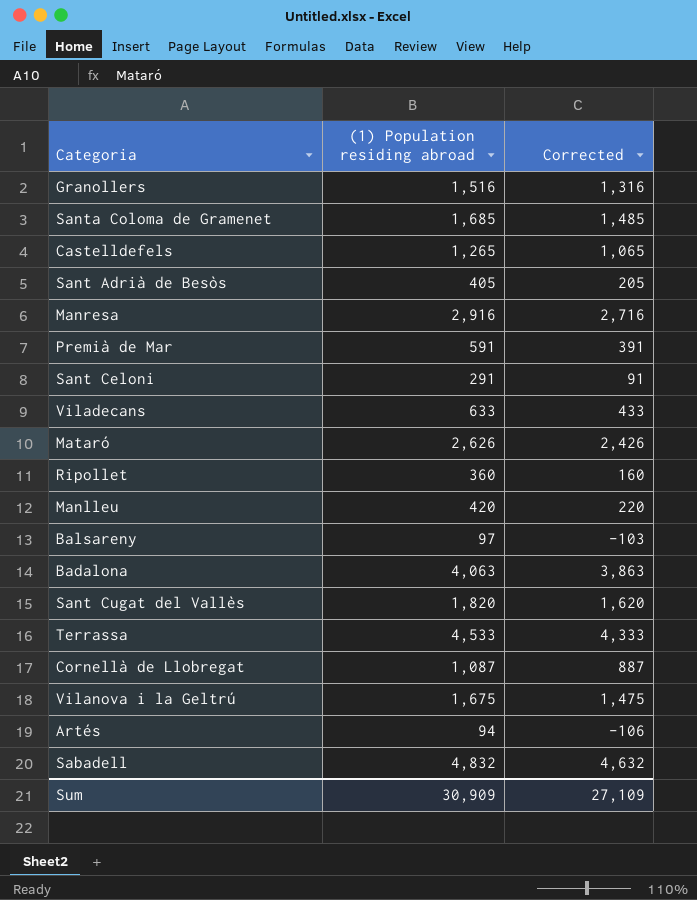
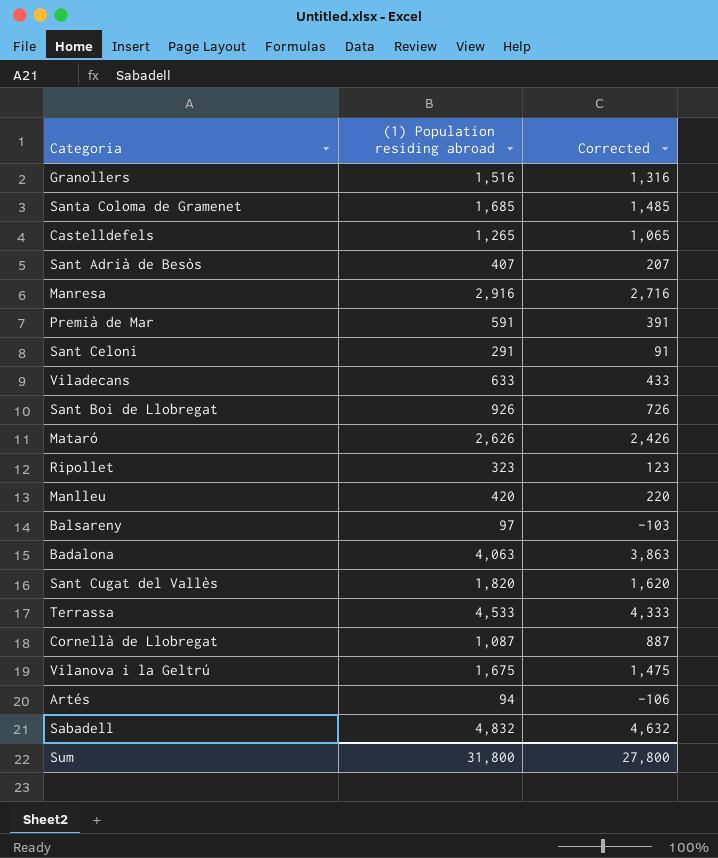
Sant Adrià de Besòs | (1) Population residing abroad: 405 -> 407
Sant Adrià de Besòs | Corrected: 205 -> 207
row Sant Boi de Llobregat: none -> 926 | 726
Ripollet | (1) Population residing abroad: 360 -> 323
Ripollet | Corrected: 160 -> 123
Sum | (1) Population residing abroad: 30,909 -> 31,800
Sum | Corrected: 27,109 -> 27,800

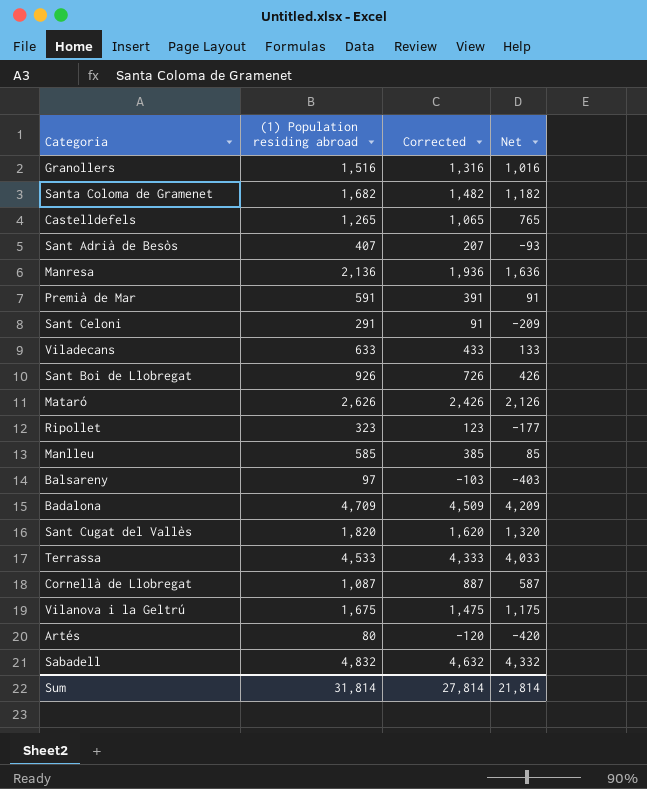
column Net | formula: none -> [(1) Population residing abroad] - 500
Santa Coloma de Gramenet | (1) Population residing abroad: 1,685 -> 1,682
Santa Coloma de Gramenet | Corrected: 1,485 -> 1,482
Manresa | (1) Population residing abroad: 2,916 -> 2,136
Manresa | Corrected: 2,716 -> 1,936
Manlleu | (1) Population residing abroad: 420 -> 585
Manlleu | Corrected: 220 -> 385
Badalona | (1) Population residing abroad: 4,063 -> 4,709
Badalona | Corrected: 3,863 -> 4,509
Artés | (1) Population residing abroad: 94 -> 80
Artés | Corrected: -106 -> -120
Sum | (1) Population residing abroad: 31,800 -> 31,814
Sum | Corrected: 27,800 -> 27,814

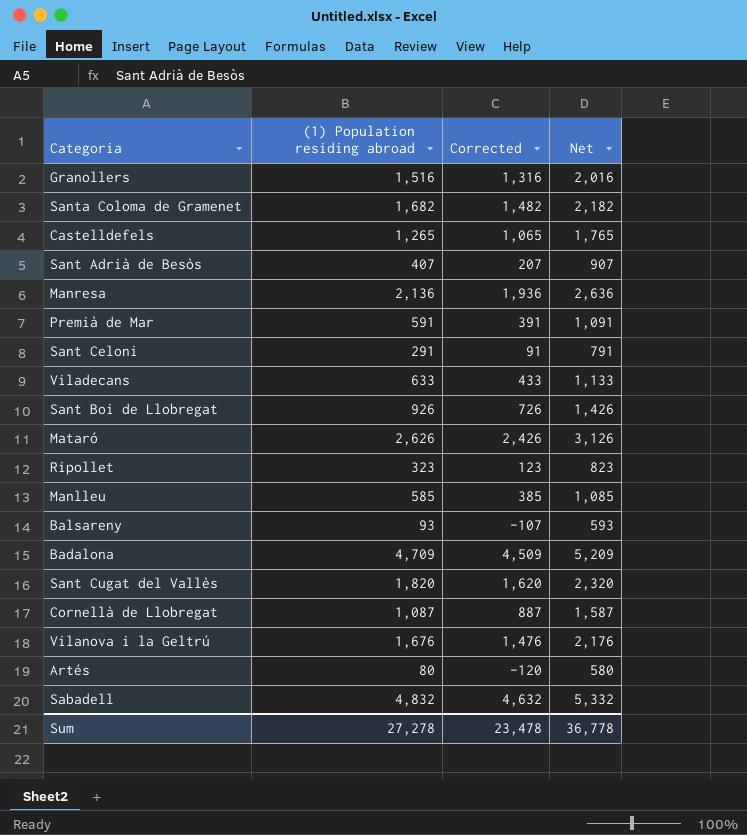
column Net | formula: [(1) Population residing abroad] - 500 -> [(1) Population residing abroad] + 500
row Terrassa: 4,533 | 4,333 | 4,033 -> none
Balsareny | (1) Population residing abroad: 97 -> 93
Balsareny | Corrected: -103 -> -107
Vilanova i la Geltrú | (1) Population residing abroad: 1,675 -> 1,676
Vilanova i la Geltrú | Corrected: 1,475 -> 1,476
Sum | (1) Population residing abroad: 31,814 -> 27,278
Sum | Corrected: 27,814 -> 23,478
Sum | Net: 21,814 -> 36,778

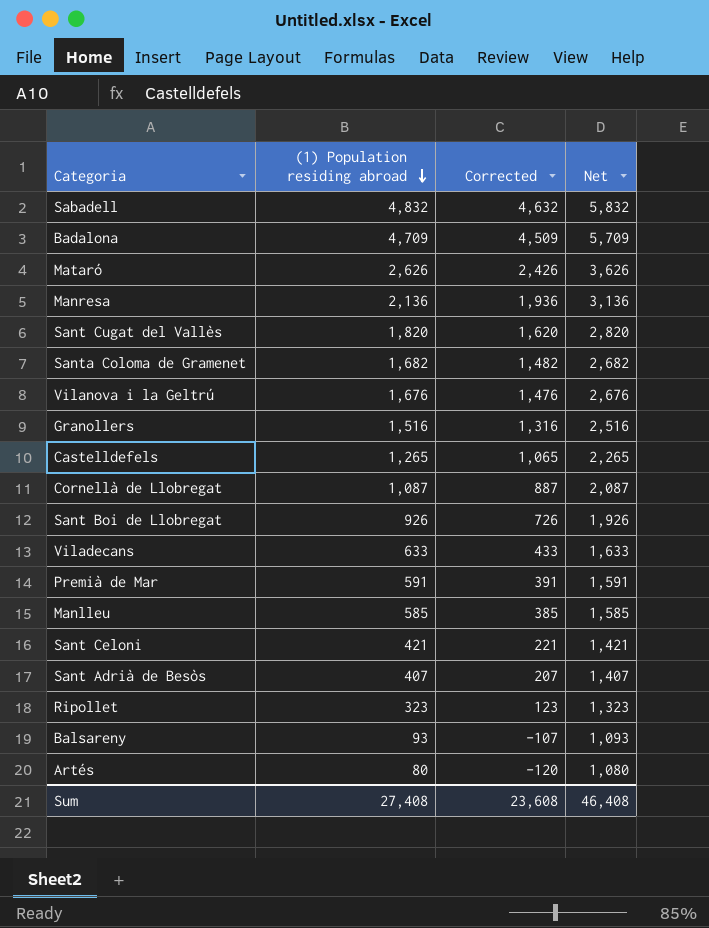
row order: none -> (1) Population residing abroad descending
column Net | formula: [(1) Population residing abroad] + 500 -> [(1) Population residing abroad] + 1000
Sant Celoni | (1) Population residing abroad: 291 -> 421
Sant Celoni | Corrected: 91 -> 221
Sum | (1) Population residing abroad: 27,278 -> 27,408
Sum | Corrected: 23,478 -> 23,608
Sum | Net: 36,778 -> 46,408

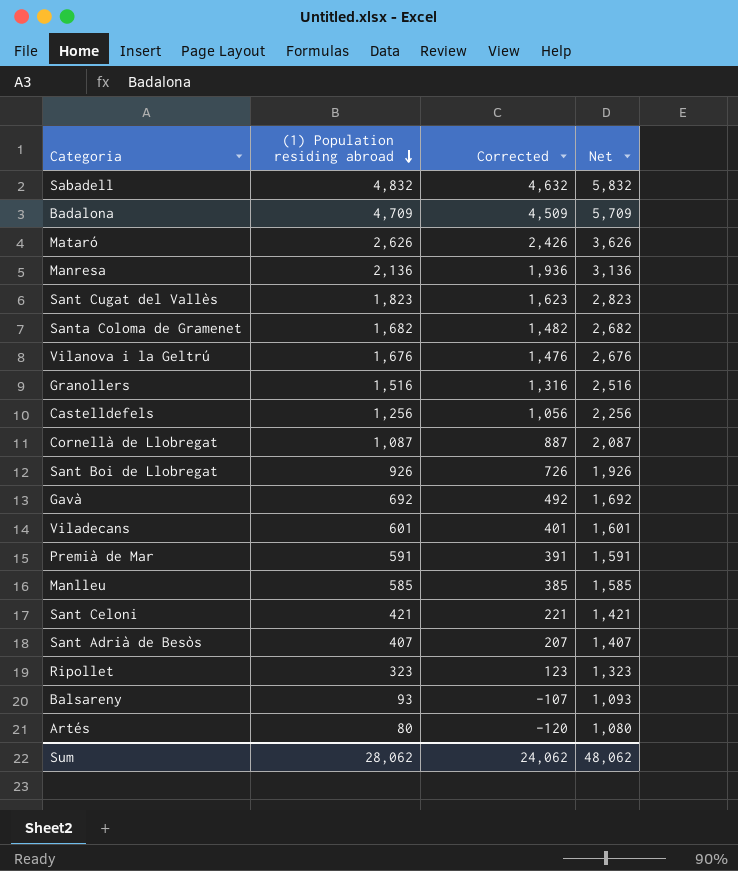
Sant Cugat del Vallès | (1) Population residing abroad: 1,820 -> 1,823
Sant Cugat del Vallès | Corrected: 1,620 -> 1,623
Sant Cugat del Vallès | Net: 2,820 -> 2,823
Castelldefels | (1) Population residing abroad: 1,265 -> 1,256
Castelldefels | Corrected: 1,065 -> 1,056
Castelldefels | Net: 2,265 -> 2,256
row Gavà: none -> 692 | 492 | 1,692
Viladecans | (1) Population residing abroad: 633 -> 601
Viladecans | Corrected: 433 -> 401
Viladecans | Net: 1,633 -> 1,601
Sum | (1) Population residing abroad: 27,408 -> 28,062
Sum | Corrected: 23,608 -> 24,062
Sum | Net: 46,408 -> 48,062

